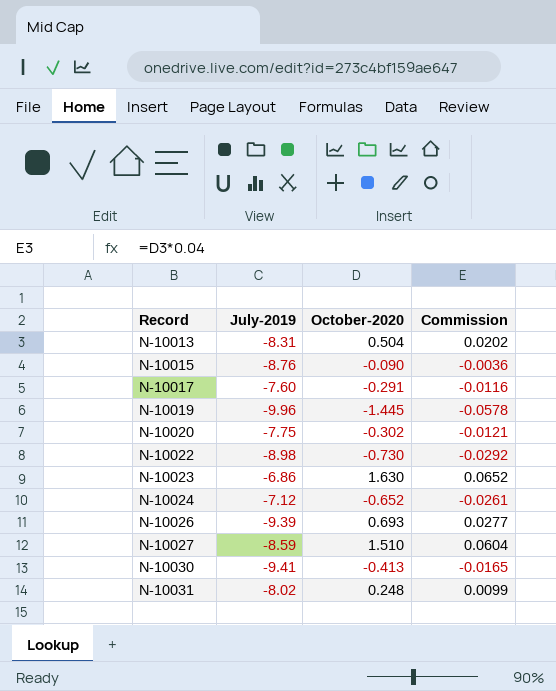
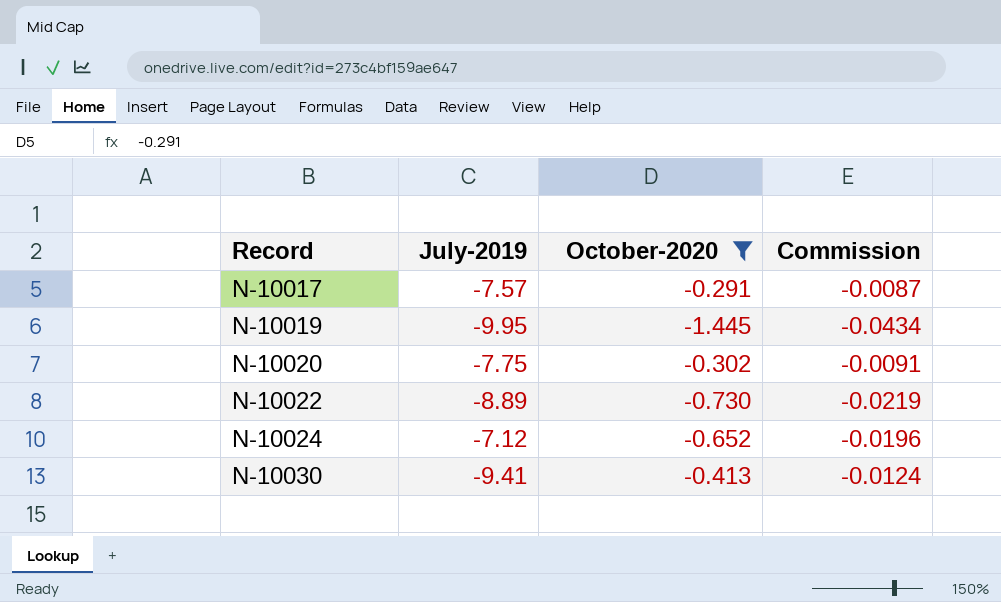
filter: none -> October-2020 <= -0.291
column Commission | formula: [October-2020] * 0.04 -> [October-2020] * 0.03
N-10017 | July-2019: -7.60 -> -7.57
N-10019 | July-2019: -9.96 -> -9.95
N-10022 | July-2019: -8.98 -> -8.89

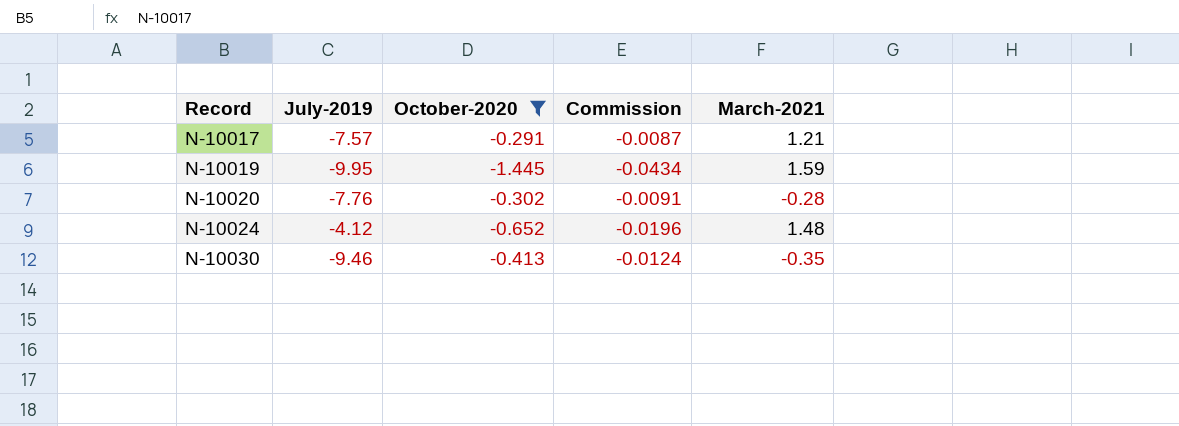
column March-2021 | position: none -> 5
row N-10022: -8.89 | -0.730 | -0.0219 -> none
N-10020 | July-2019: -7.75 -> -7.76
N-10024 | July-2019: -7.12 -> -4.12
N-10030 | July-2019: -9.41 -> -9.46

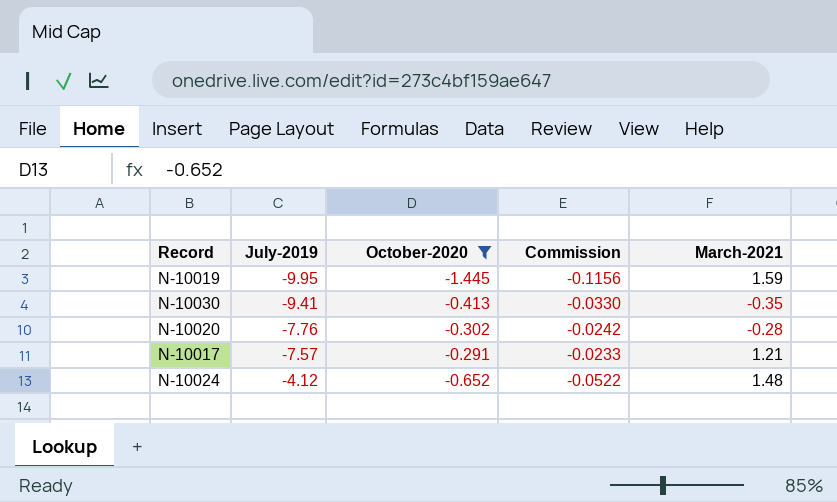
row order: Record ascending -> July-2019 ascending
column Commission | formula: [October-2020] * 0.03 -> [October-2020] * 0.08
N-10030 | July-2019: -9.46 -> -9.41

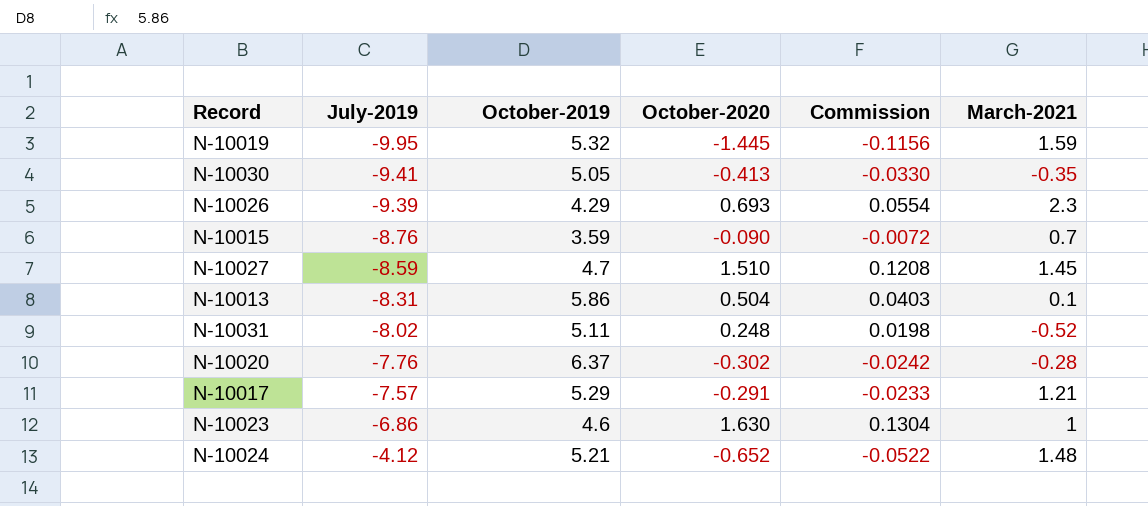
filter: October-2020 <= -0.291 -> none
column October-2019 | position: none -> 3

